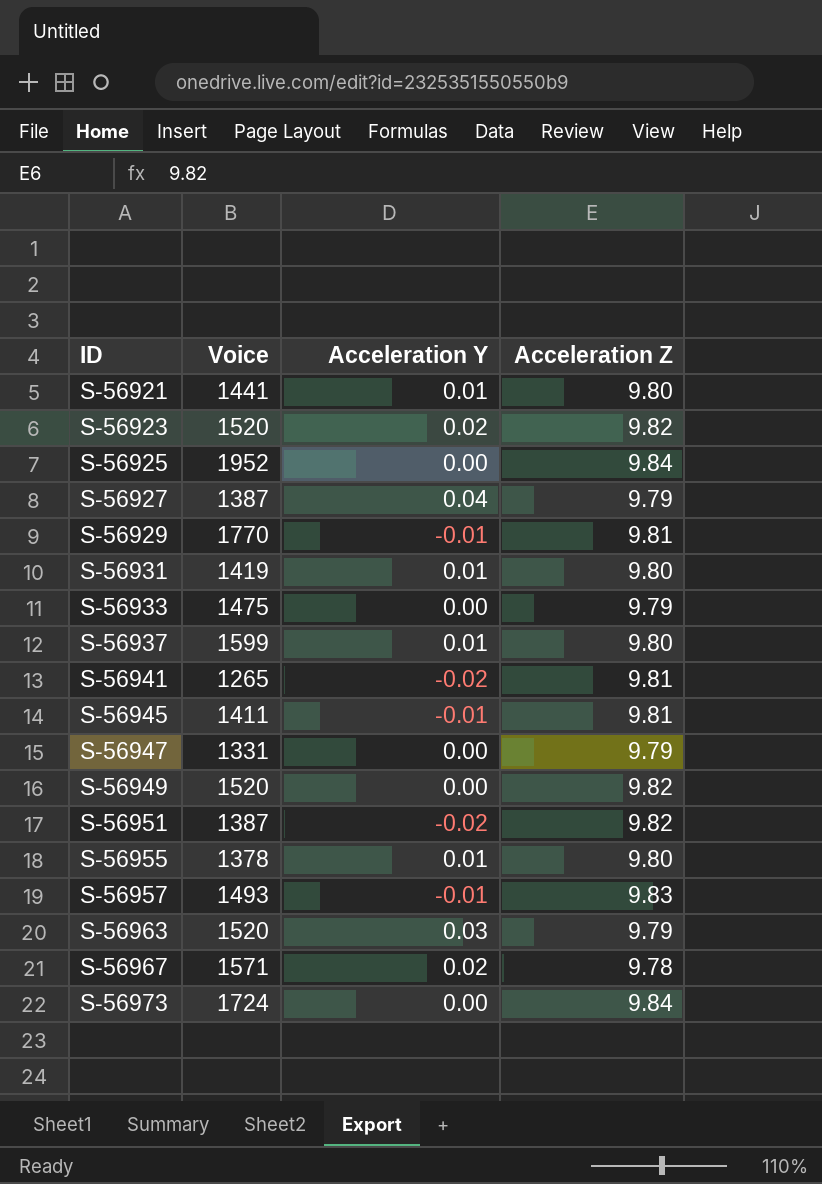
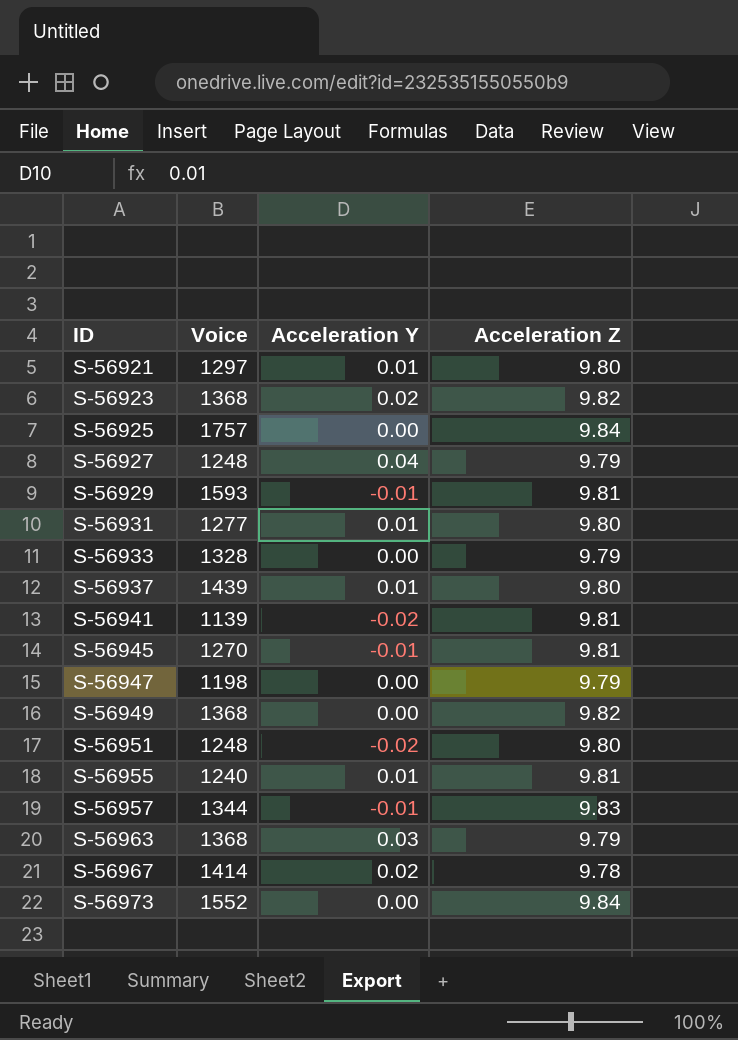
S-56921 | Voice: 1441 -> 1297
S-56923 | Voice: 1520 -> 1368
S-56925 | Voice: 1952 -> 1757
S-56927 | Voice: 1387 -> 1248
S-56929 | Voice: 1770 -> 1593
S-56931 | Voice: 1419 -> 1277
S-56933 | Voice: 1475 -> 1328
S-56937 | Voice: 1599 -> 1439
S-56941 | Voice: 1265 -> 1139
S-56945 | Voice: 1411 -> 1270
S-56947 | Voice: 1331 -> 1198
S-56949 | Voice: 1520 -> 1368
S-56951 | Voice: 1387 -> 1248
S-56951 | Acceleration Z: 9.82 -> 9.80
S-56955 | Voice: 1378 -> 1240
S-56955 | Acceleration Z: 9.80 -> 9.81
S-56957 | Voice: 1493 -> 1344
S-56963 | Voice: 1520 -> 1368
S-56967 | Voice: 1571 -> 1414
S-56973 | Voice: 1724 -> 1552

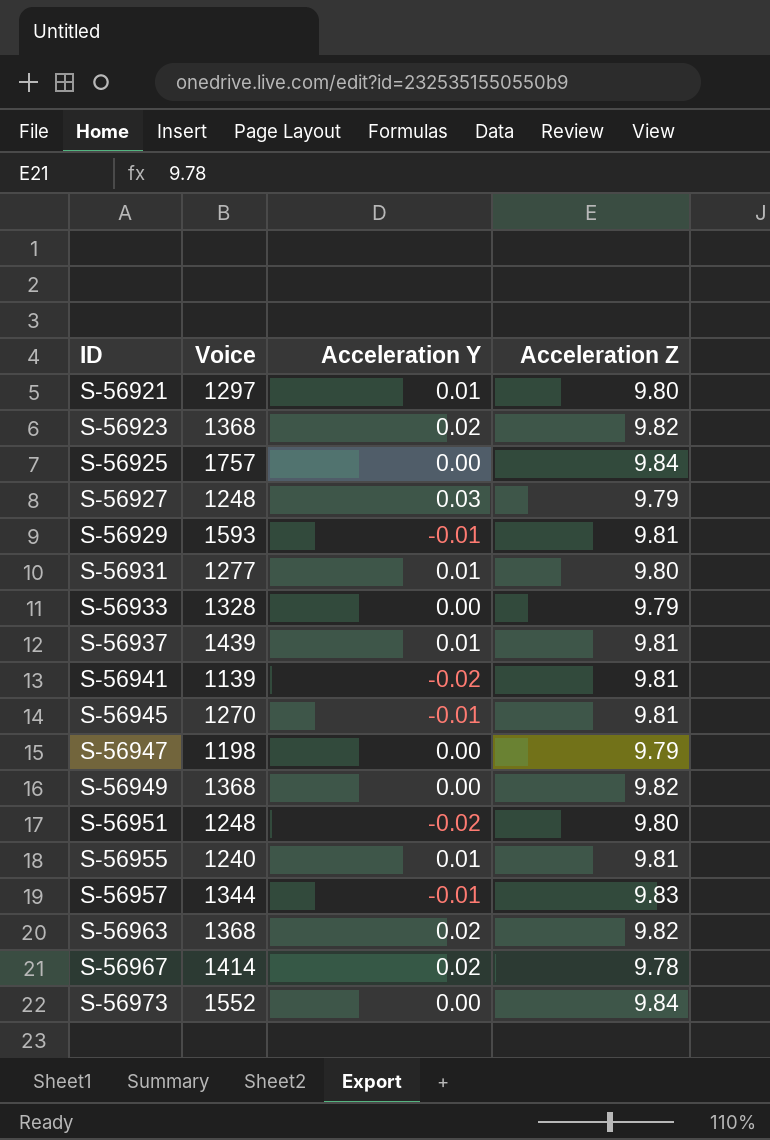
S-56927 | Acceleration Y: 0.04 -> 0.03
S-56937 | Acceleration Z: 9.80 -> 9.81
S-56963 | Acceleration Y: 0.03 -> 0.02
S-56963 | Acceleration Z: 9.79 -> 9.82

